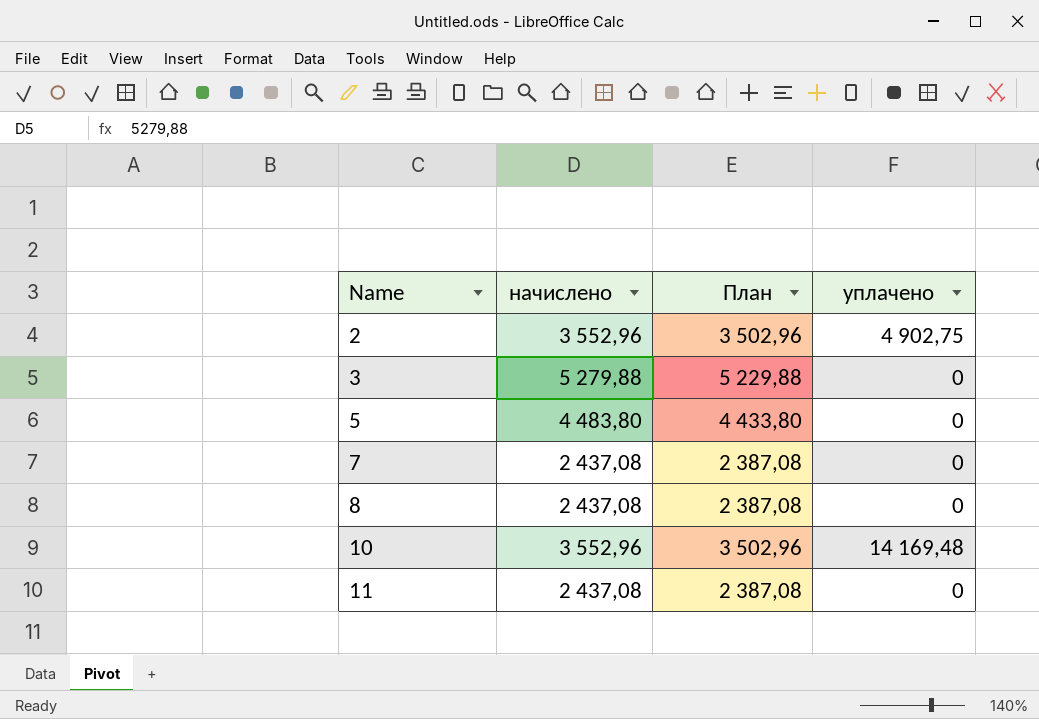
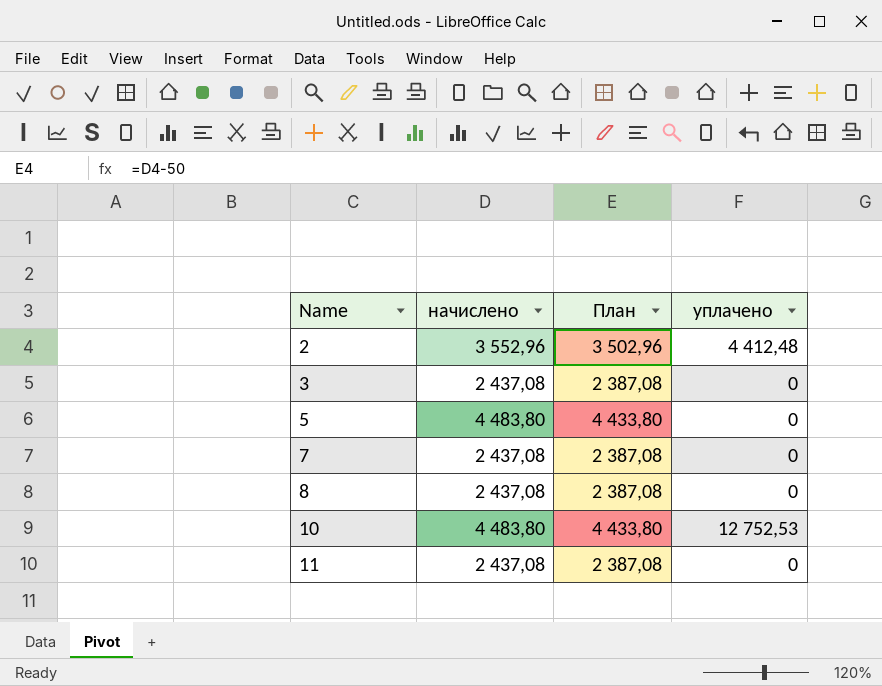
2 | уплачено: 4 902,75 -> 4 412,48
3 | начислено: 5 279,88 -> 2 437,08
3 | План: 5 229,88 -> 2 387,08
10 | начислено: 3 552,96 -> 4 483,80
10 | План: 3 502,96 -> 4 433,80
10 | уплачено: 14 169,48 -> 12 752,53

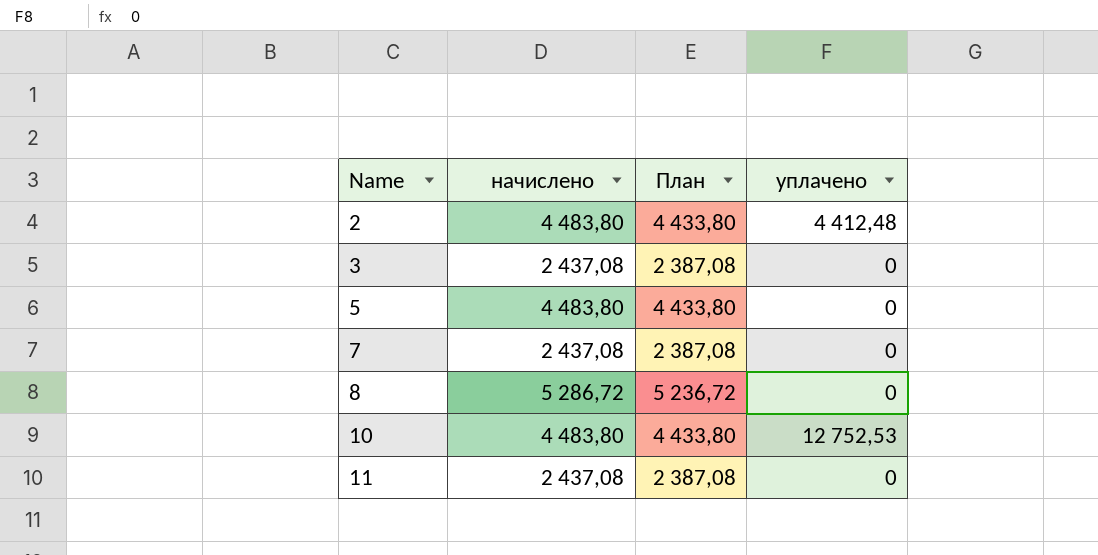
2 | начислено: 3 552,96 -> 4 483,80
2 | План: 3 502,96 -> 4 433,80
8 | начислено: 2 437,08 -> 5 286,72
8 | План: 2 387,08 -> 5 236,72

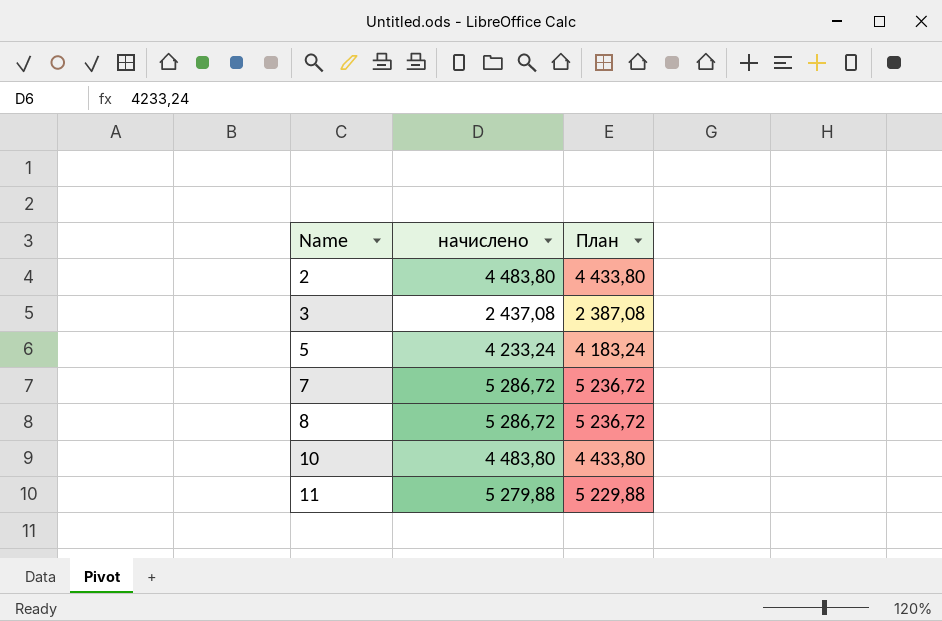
column уплачено | position: 4 -> none
5 | начислено: 4 483,80 -> 4 233,24
5 | План: 4 433,80 -> 4 183,24
7 | начислено: 2 437,08 -> 5 286,72
7 | План: 2 387,08 -> 5 236,72
11 | начислено: 2 437,08 -> 5 279,88
11 | План: 2 387,08 -> 5 229,88

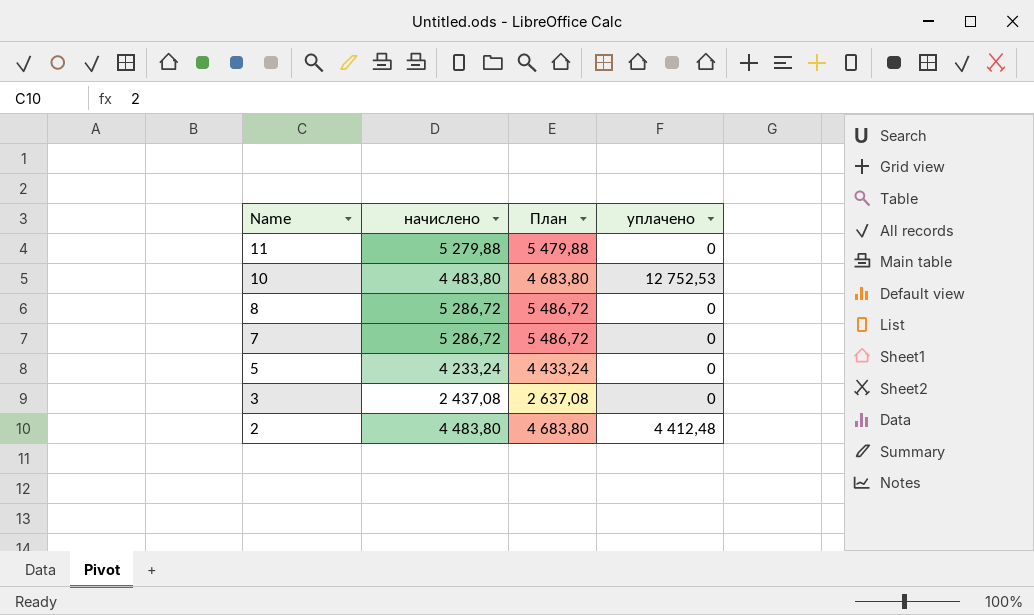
row order: Name ascending -> Name descending
column План | formula: [начислено] - 50 -> [начислено] + 200
column уплачено | position: none -> 4

